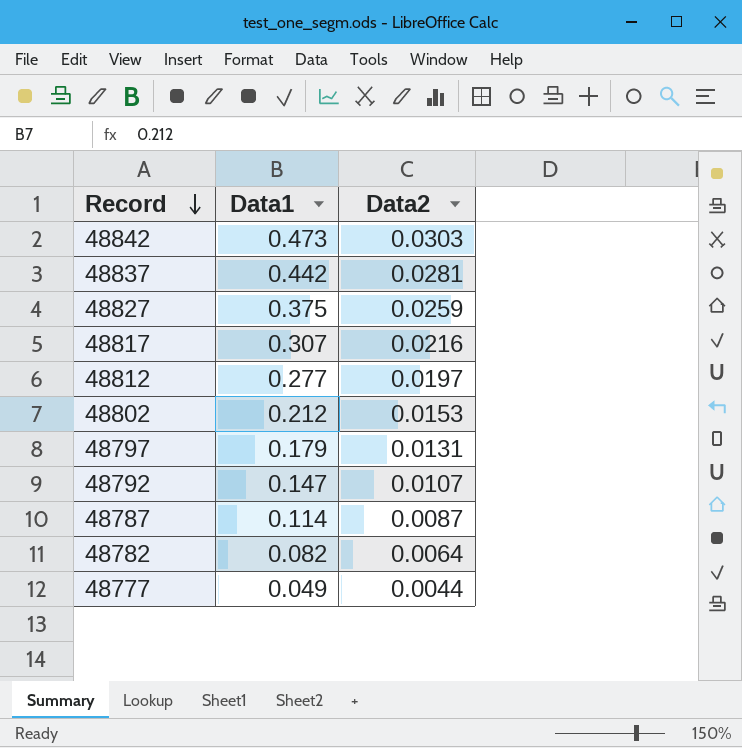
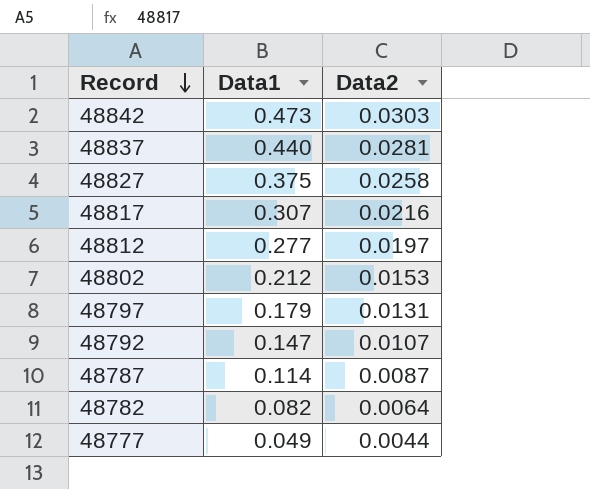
48837 | Data1: 0.442 -> 0.440
48827 | Data2: 0.0259 -> 0.0258

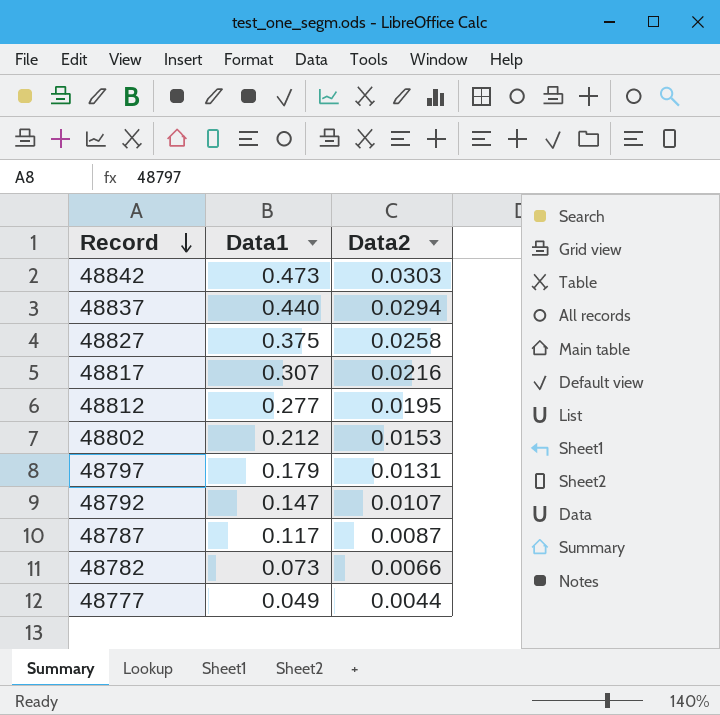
48837 | Data2: 0.0281 -> 0.0294
48812 | Data2: 0.0197 -> 0.0195
48787 | Data1: 0.114 -> 0.117
48782 | Data1: 0.082 -> 0.073
48782 | Data2: 0.0064 -> 0.0066

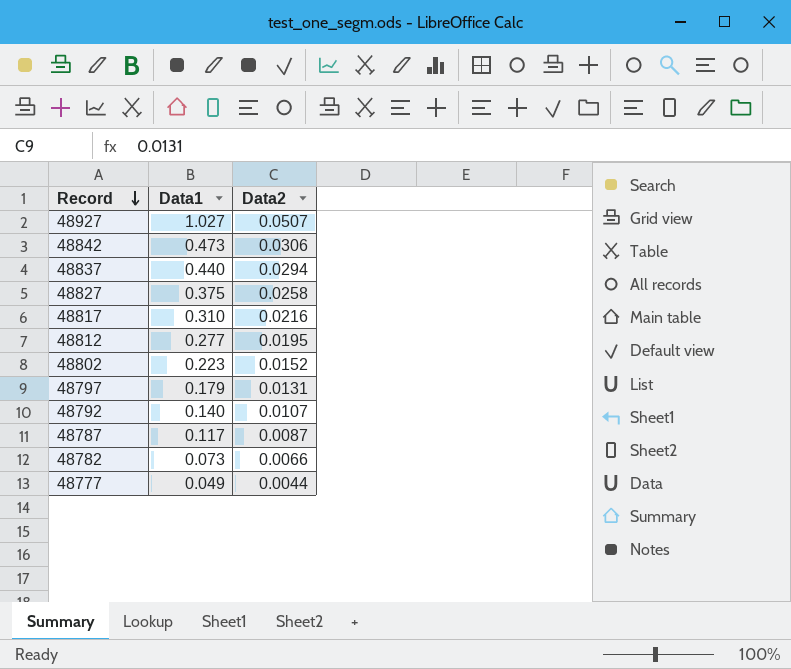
row 48927: none -> 1.027 | 0.0507
48842 | Data2: 0.0303 -> 0.0306
48817 | Data1: 0.307 -> 0.310
48802 | Data1: 0.212 -> 0.223
48802 | Data2: 0.0153 -> 0.0152
48792 | Data1: 0.147 -> 0.140

